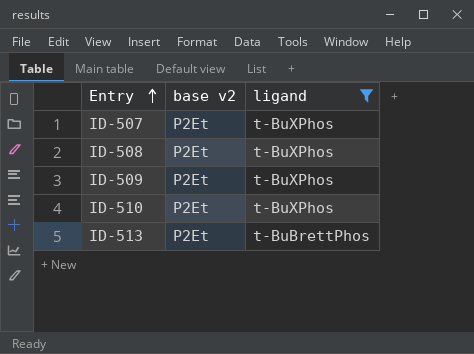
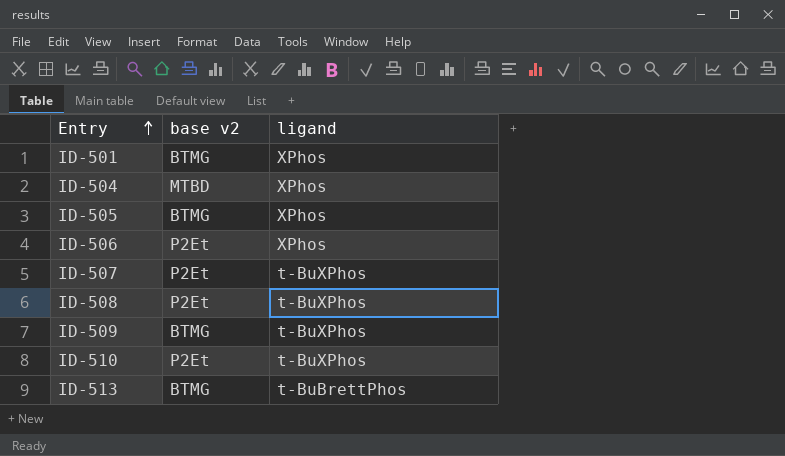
filter: ligand != XPhos -> none
ID-509 | base v2: P2Et -> BTMG
ID-513 | base v2: P2Et -> BTMG

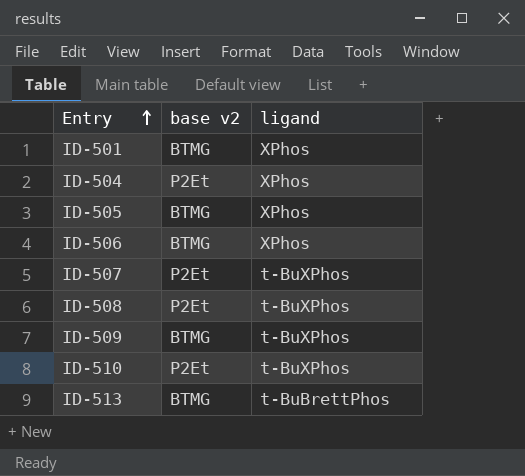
ID-504 | base v2: MTBD -> P2Et
ID-506 | base v2: P2Et -> BTMG

